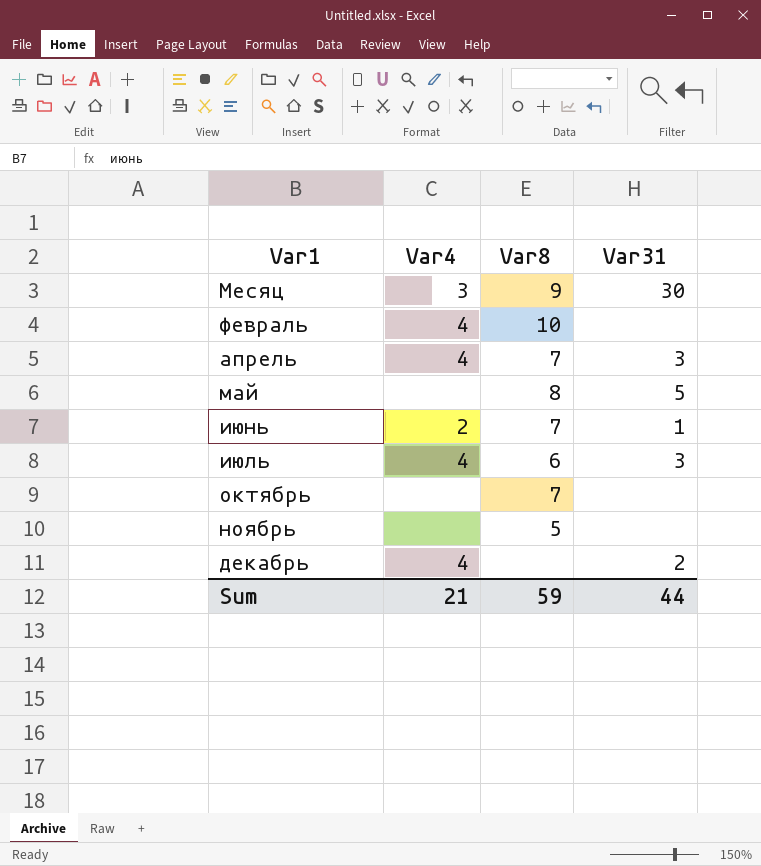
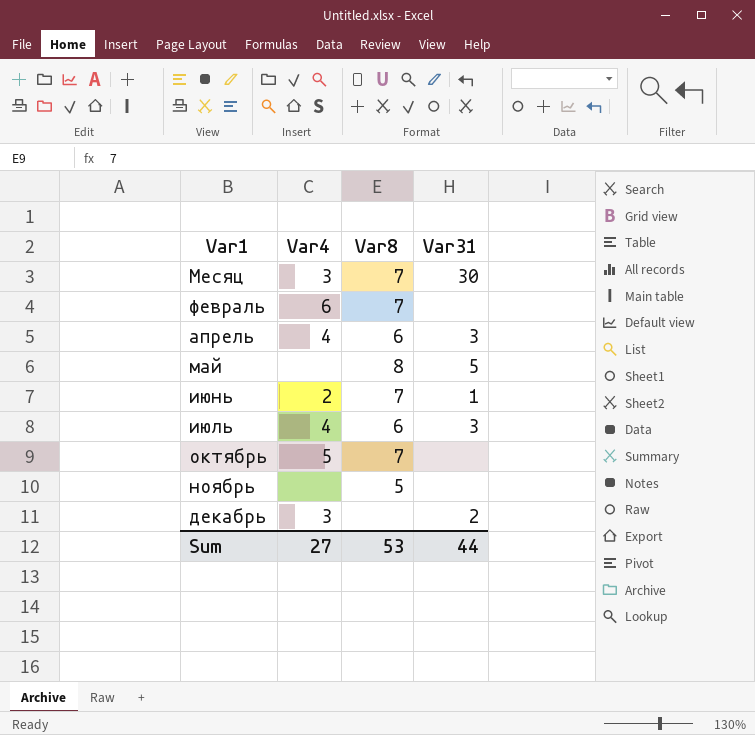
Месяц | Var8: 9 -> 7
февраль | Var4: 4 -> 6
февраль | Var8: 10 -> 7
апрель | Var8: 7 -> 6
октябрь | Var4: none -> 5
декабрь | Var4: 4 -> 3
Sum | Var4: 21 -> 27
Sum | Var8: 59 -> 53

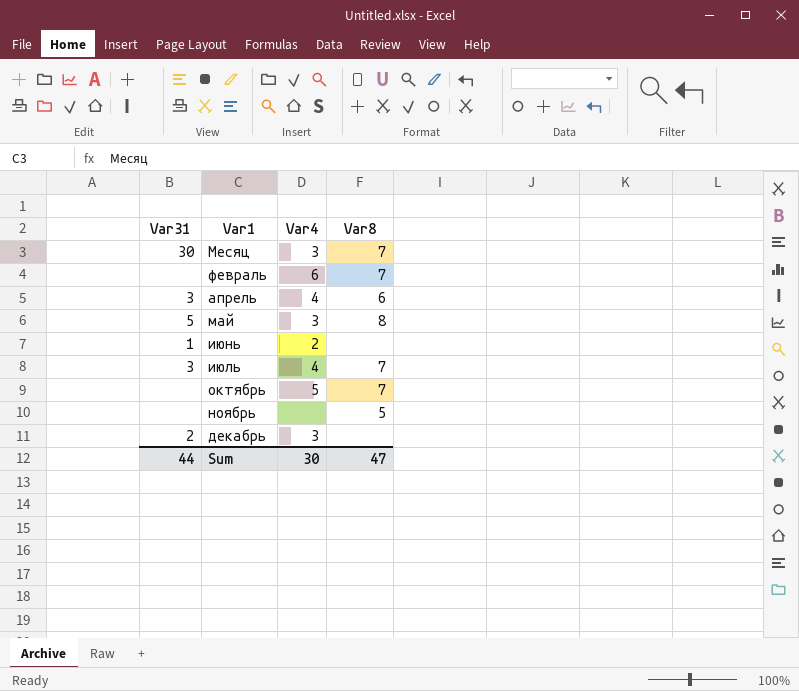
column Var31 | position: 4 -> 1
май | Var4: none -> 3
июнь | Var8: 7 -> none
июль | Var8: 6 -> 7
Sum | Var4: 27 -> 30
Sum | Var8: 53 -> 47

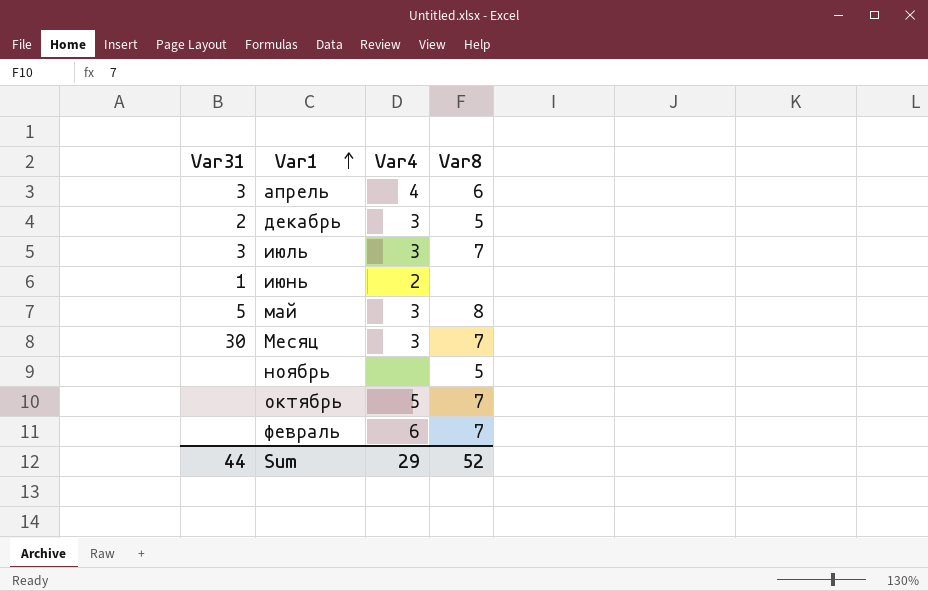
row order: none -> Var1 ascending
декабрь | Var8: none -> 5
июль | Var4: 4 -> 3
Sum | Var4: 30 -> 29
Sum | Var8: 47 -> 52

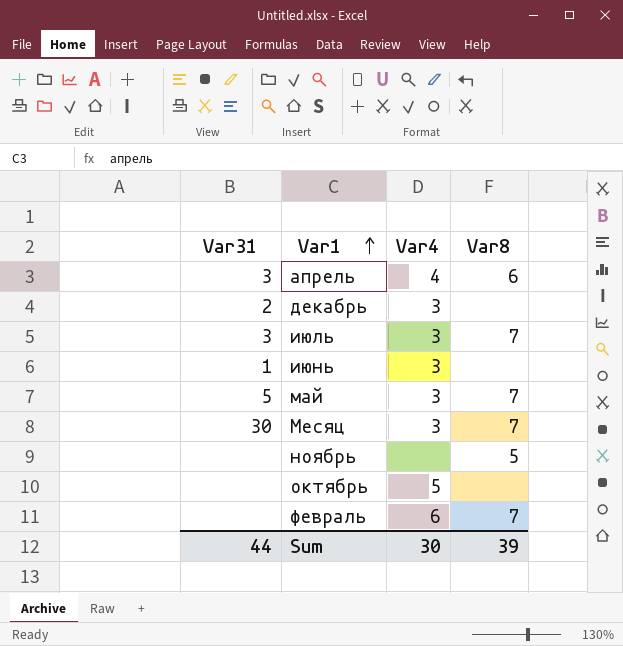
декабрь | Var8: 5 -> none
июнь | Var4: 2 -> 3
май | Var8: 8 -> 7
октябрь | Var8: 7 -> none
Sum | Var4: 29 -> 30
Sum | Var8: 52 -> 39

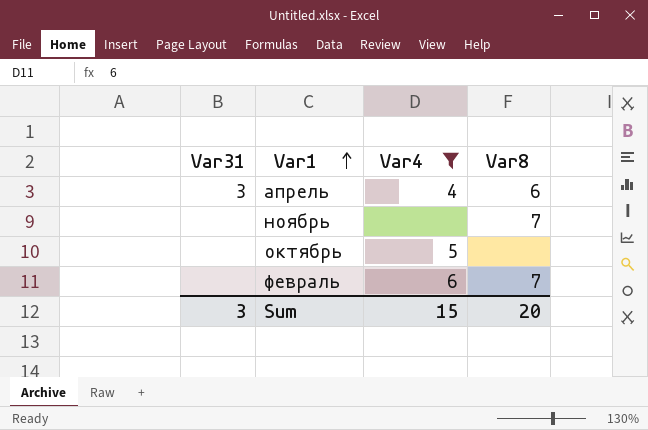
filter: none -> Var4 != 3
ноябрь | Var8: 5 -> 7
Sum | Var31: 44 -> 3
Sum | Var4: 30 -> 15
Sum | Var8: 39 -> 20

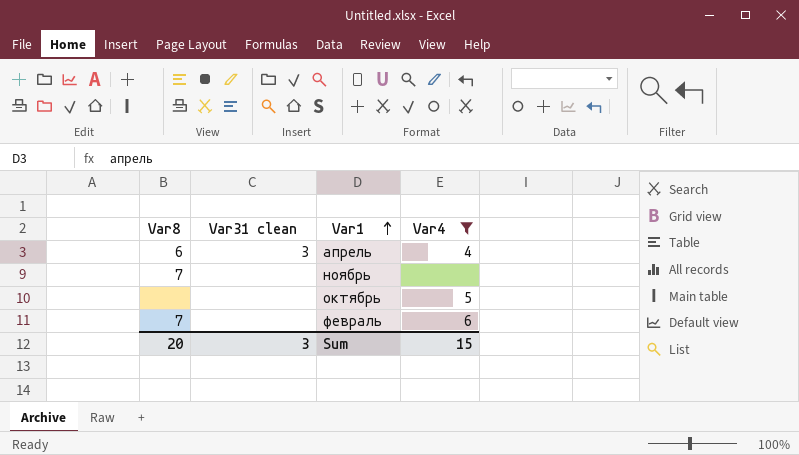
column Var8 | position: 4 -> 1
column name: Var31 -> Var31 clean

